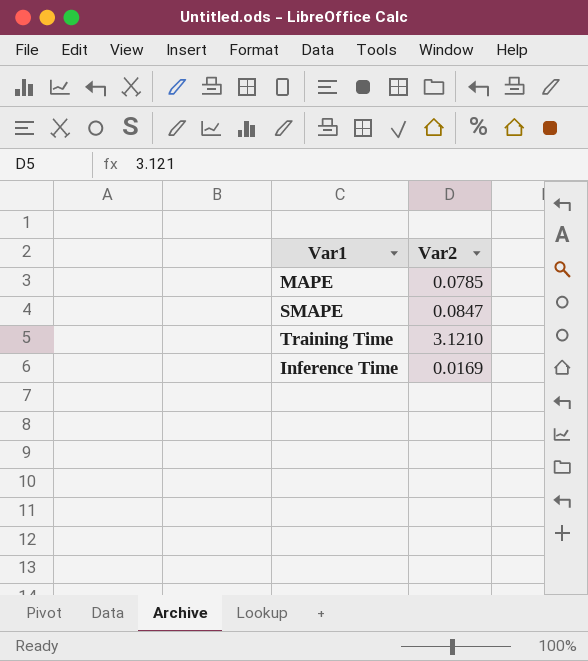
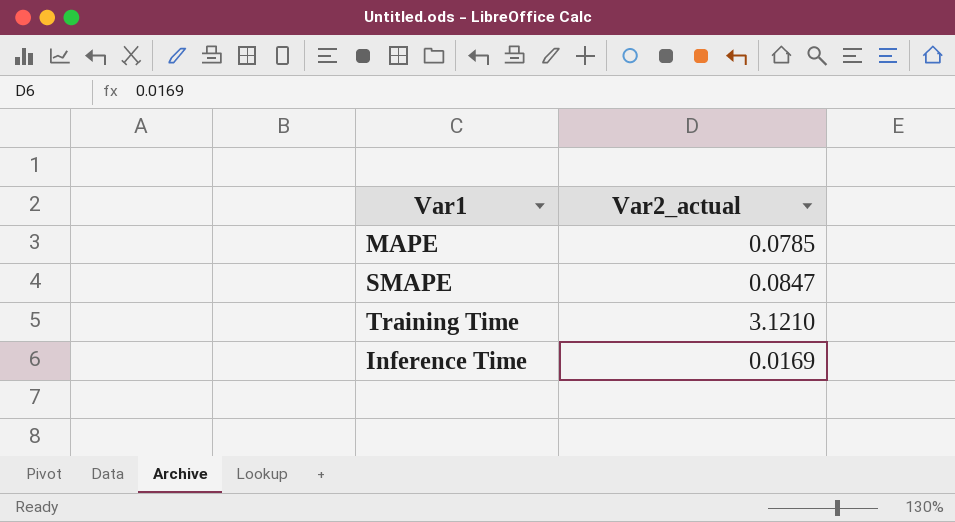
column name: Var2 -> Var2_actual

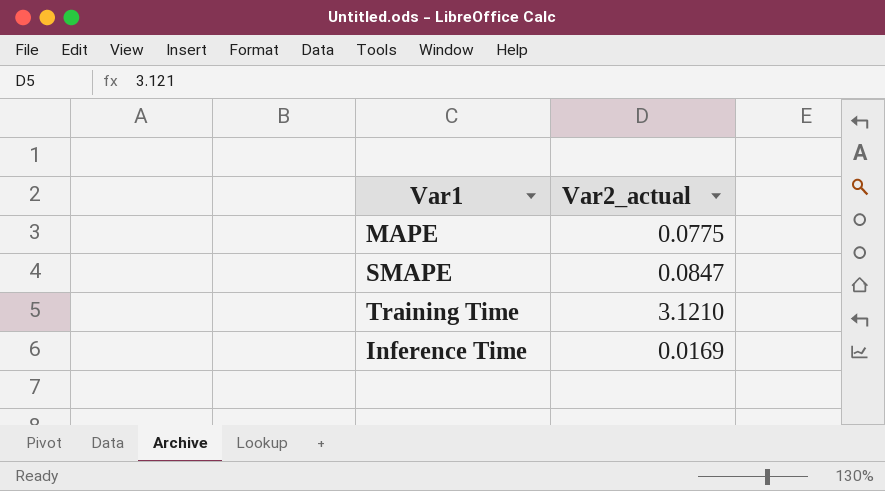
MAPE | Var2_actual: 0.0785 -> 0.0775

